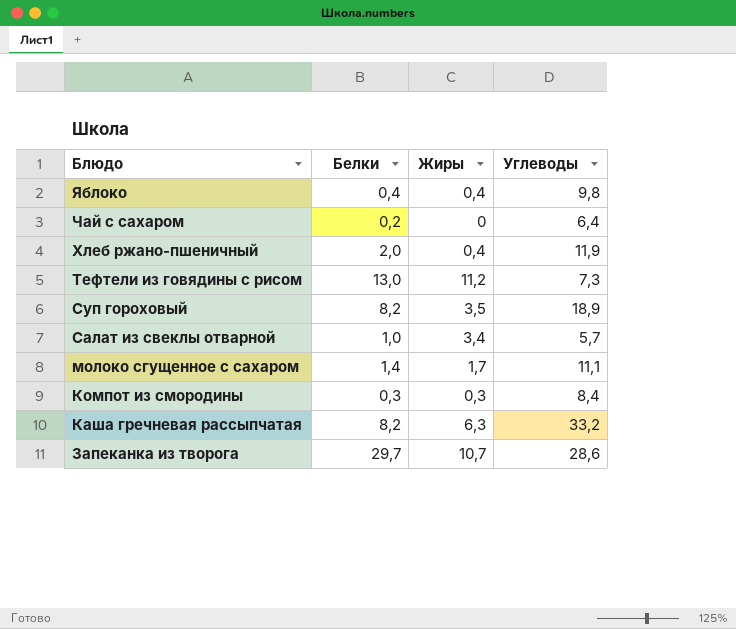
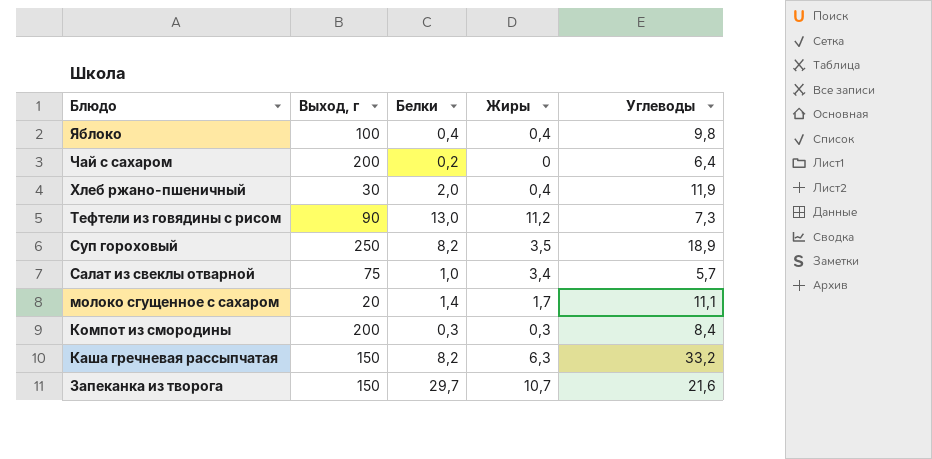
column Выход, г | position: none -> 2
Запеканка из творога | Углеводы: 28,6 -> 21,6

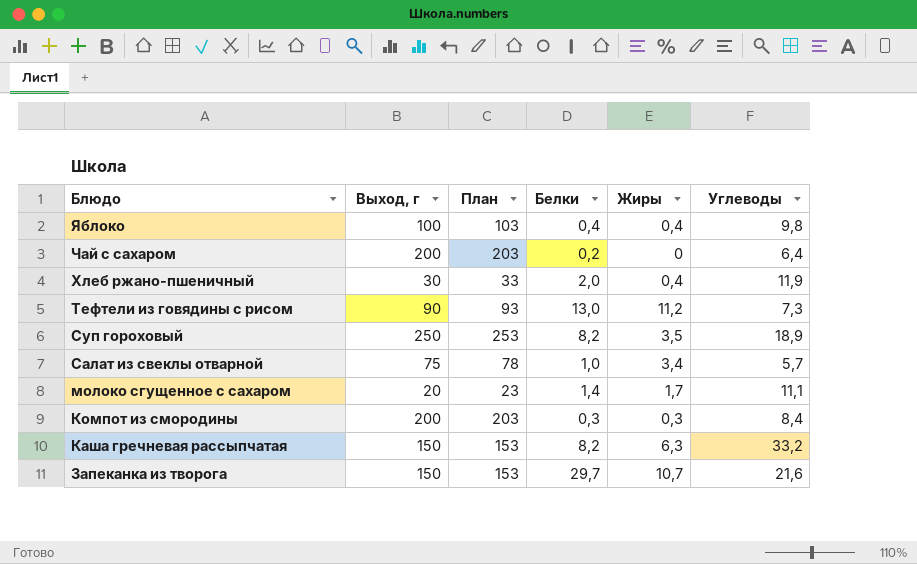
column План | formula: none -> [Выход, г] + 3

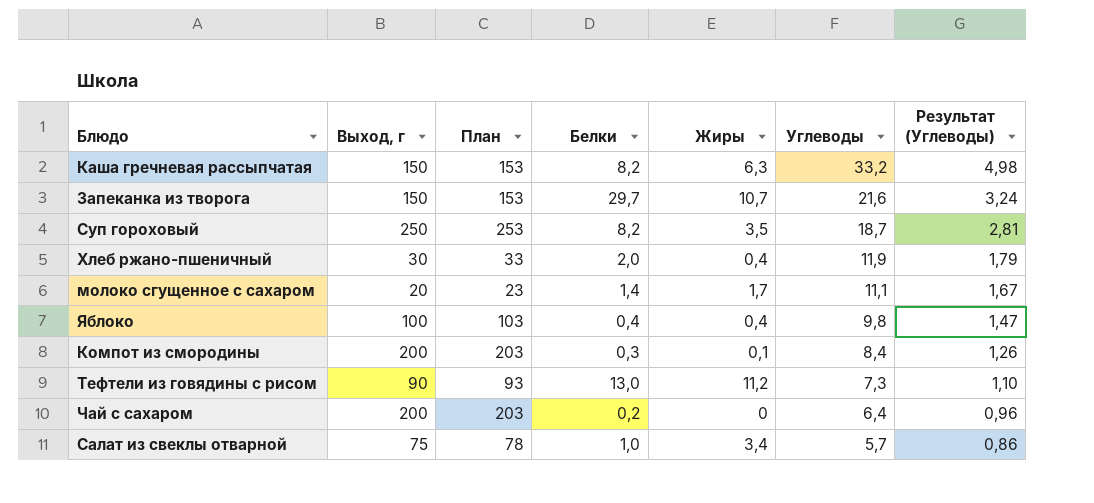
row order: Блюдо descending -> Углеводы descending
column Результат (Углеводы) | formula: none -> [Углеводы] * 0,15
Суп гороховый | Углеводы: 18,9 -> 18,7
Компот из смородины | Жиры: 0,3 -> 0,1

